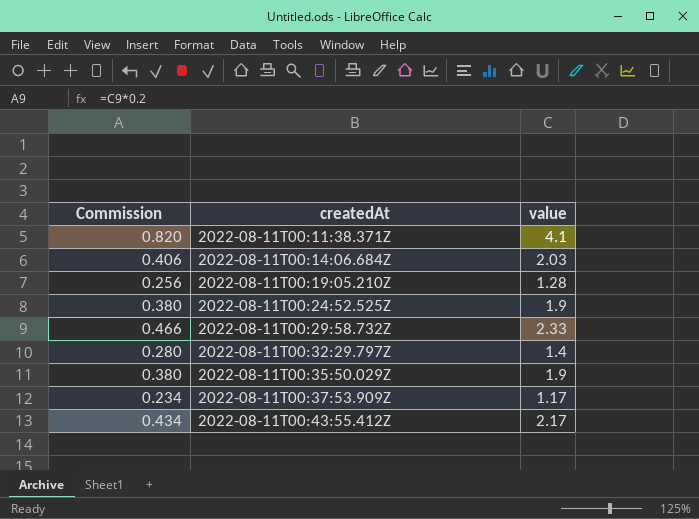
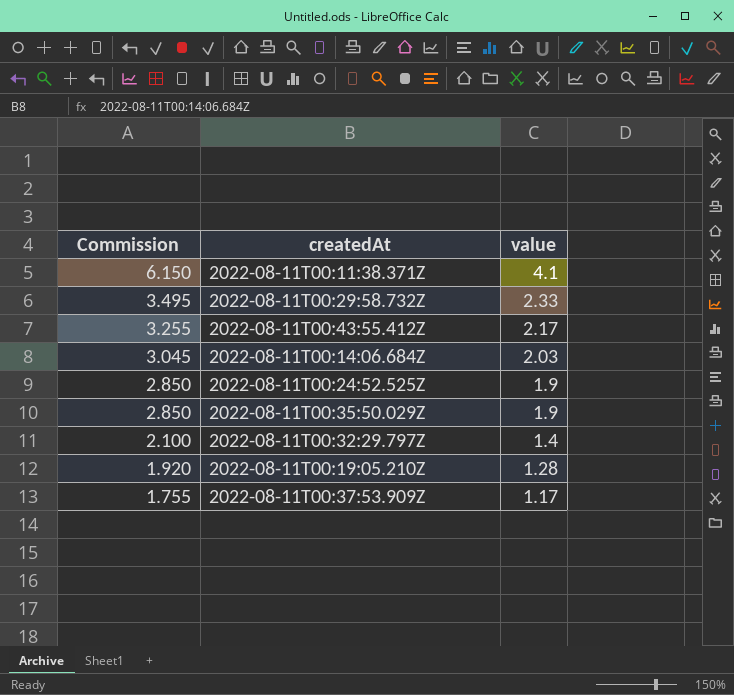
row order: createdAt ascending -> Commission descending
column Commission | formula: [value] * 0.2 -> [value] * 1.5

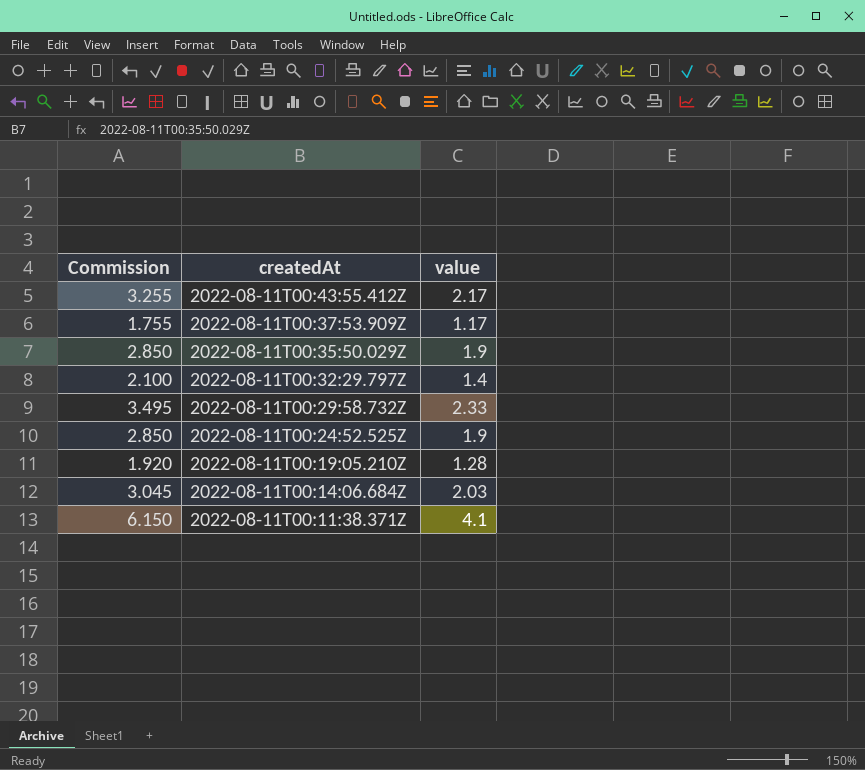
row order: Commission descending -> createdAt descending

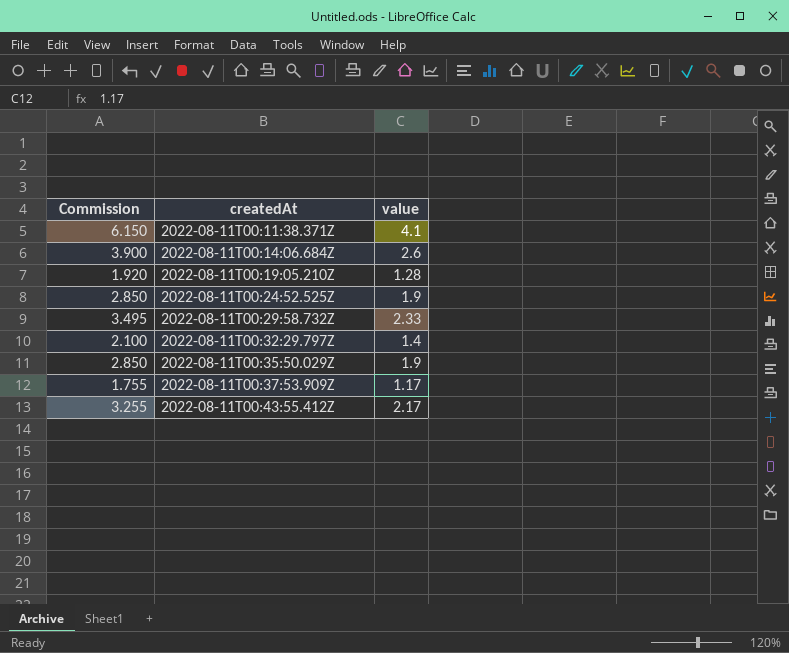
row order: createdAt descending -> createdAt ascending
2022-08-11T00:14:06.684Z | Commission: 3.045 -> 3.900
2022-08-11T00:14:06.684Z | value: 2.03 -> 2.6

